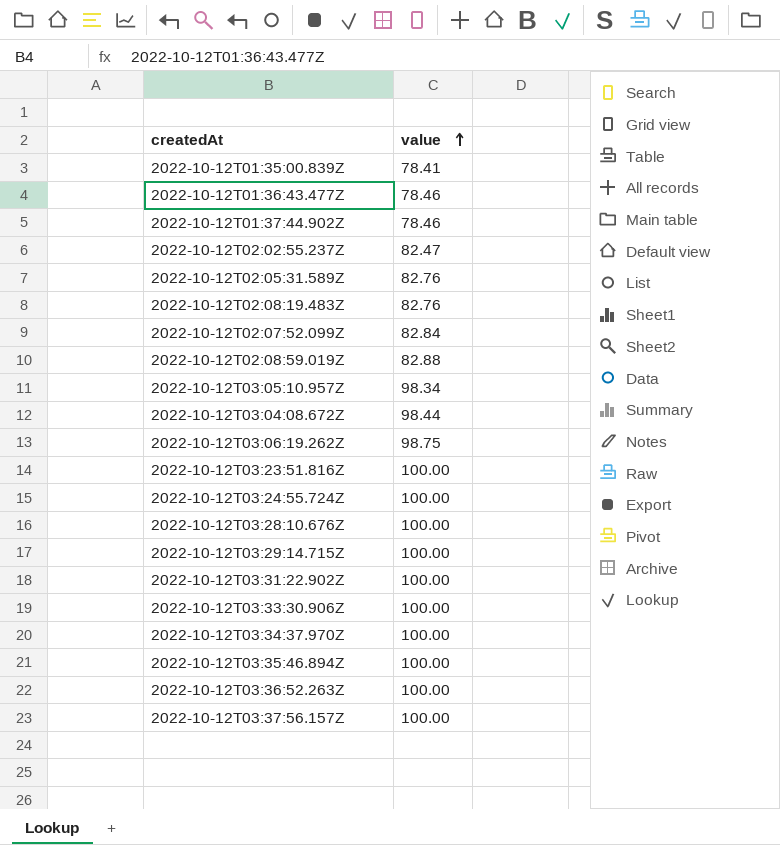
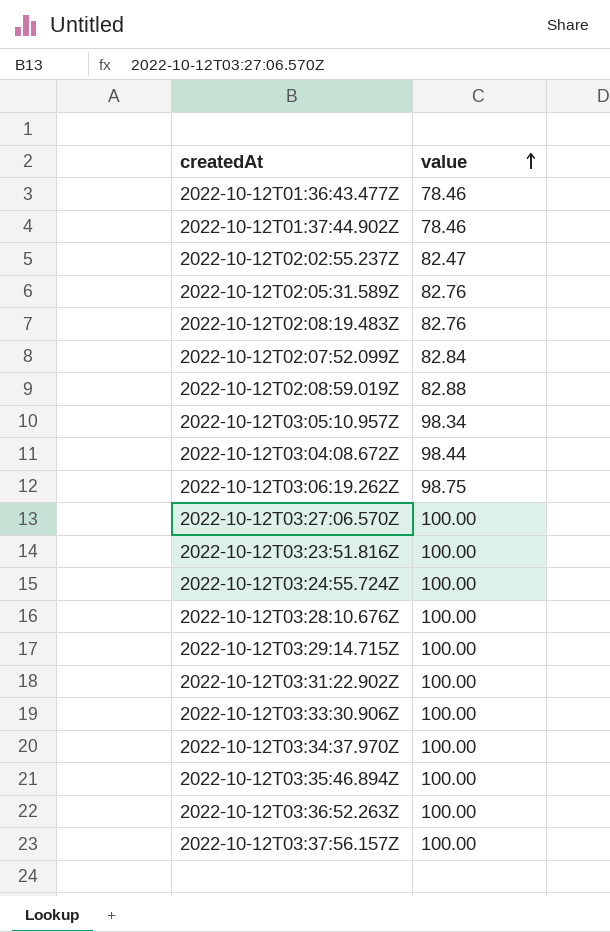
row 2022-10-12T01:35:00.839Z: 78.41 -> none
row 2022-10-12T03:27:06.570Z: none -> 100.00

